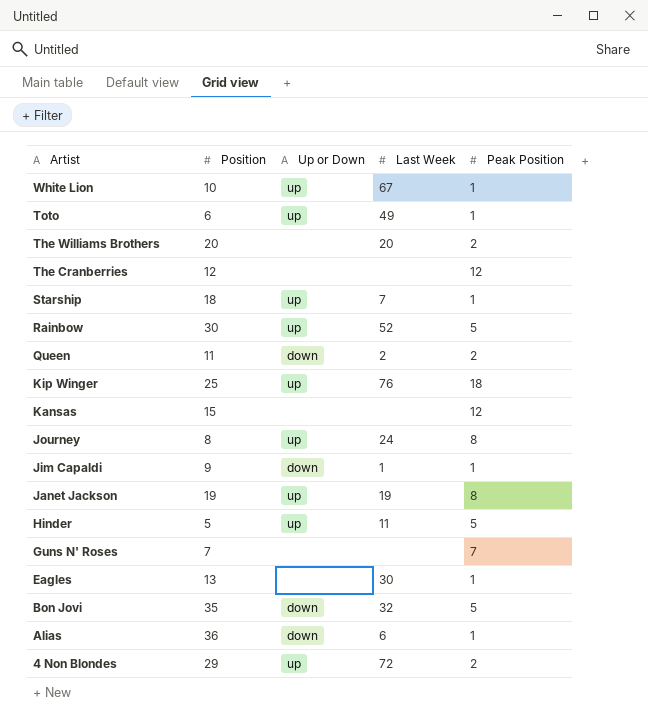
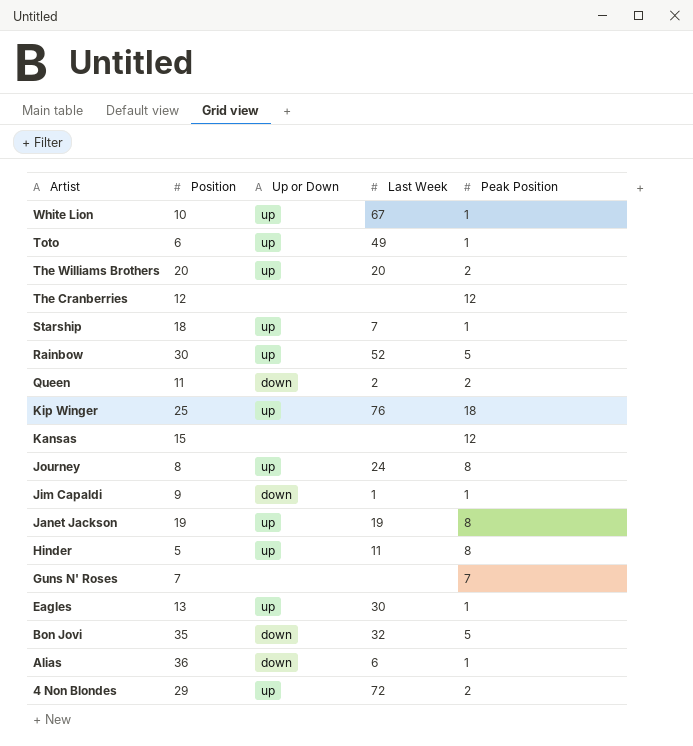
The Williams Brothers | Up or Down: none -> up
Hinder | Peak Position: 5 -> 8
Eagles | Up or Down: none -> up

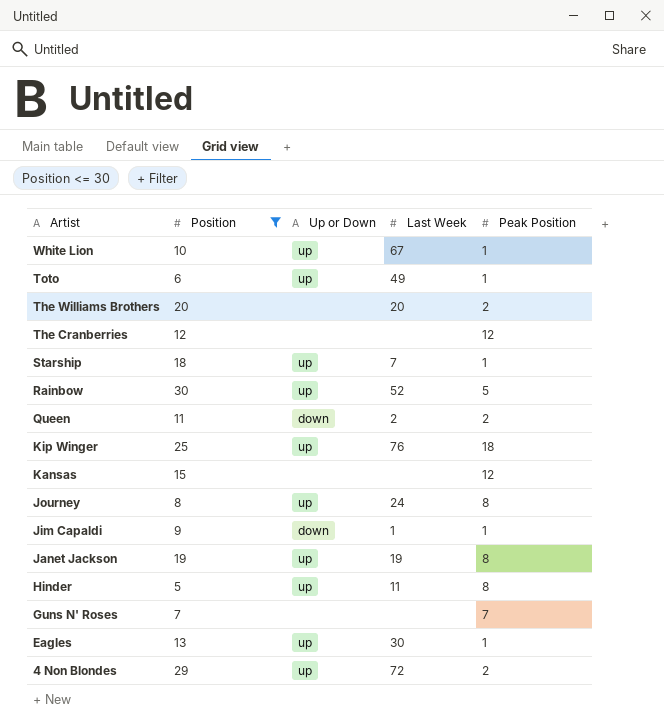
filter: none -> Position <= 30
The Williams Brothers | Up or Down: up -> none

